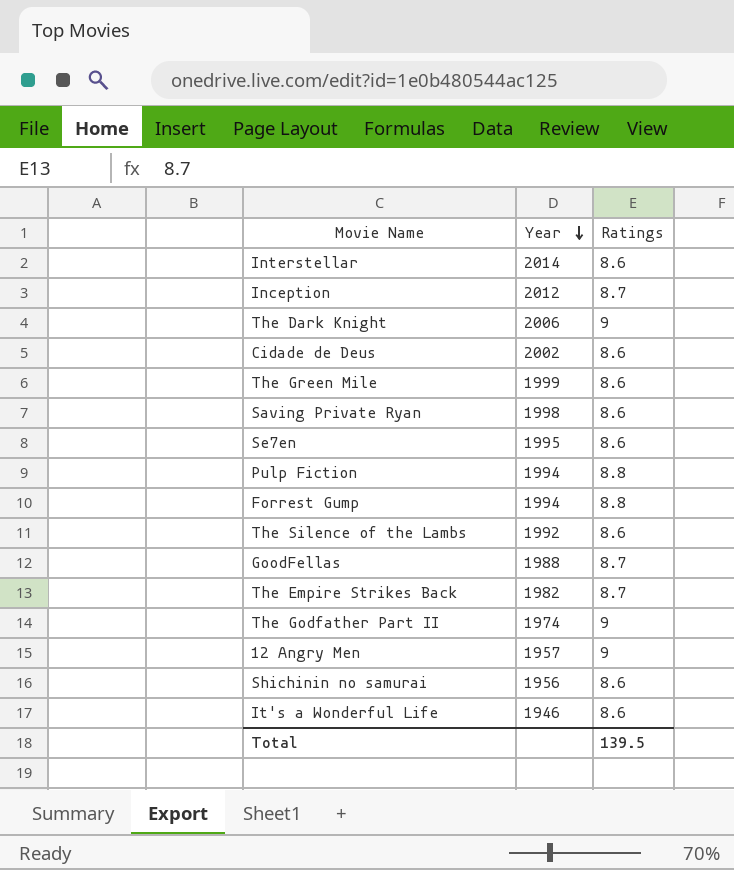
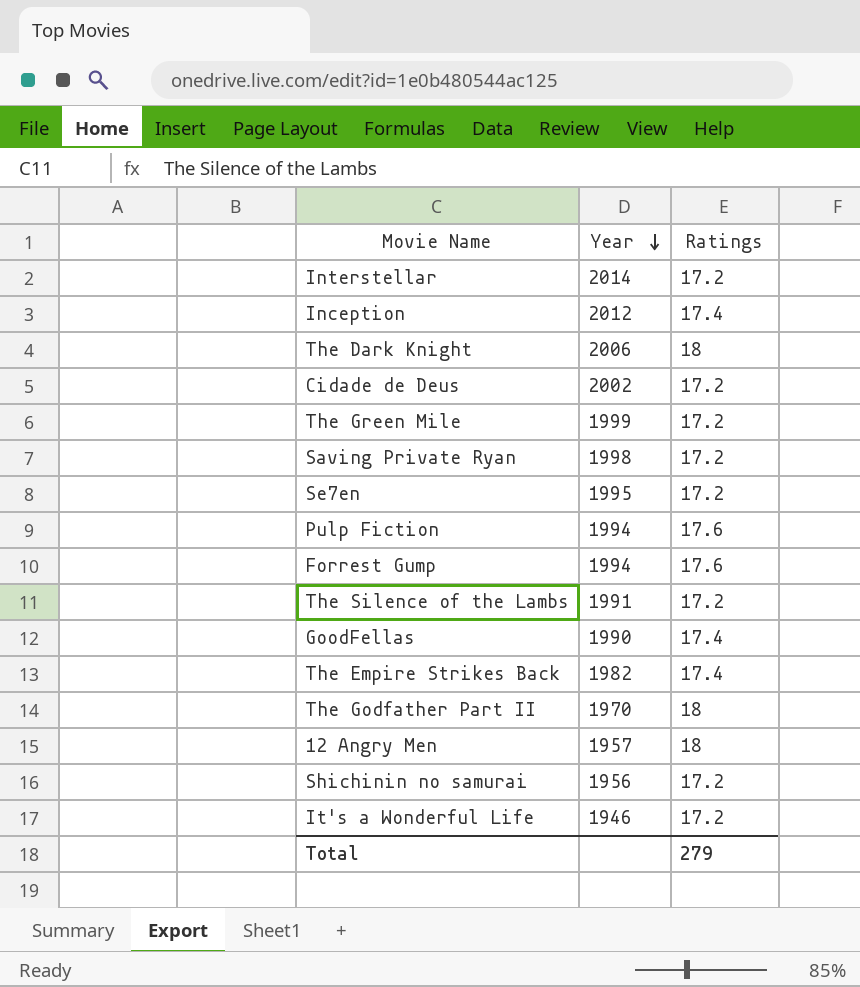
Interstellar | Ratings: 8.6 -> 17.2
Inception | Ratings: 8.7 -> 17.4
The Dark Knight | Ratings: 9 -> 18
Cidade de Deus | Ratings: 8.6 -> 17.2
The Green Mile | Ratings: 8.6 -> 17.2
Saving Private Ryan | Ratings: 8.6 -> 17.2
Se7en | Ratings: 8.6 -> 17.2
Pulp Fiction | Ratings: 8.8 -> 17.6
Forrest Gump | Ratings: 8.8 -> 17.6
The Silence of the Lambs | Year: 1992 -> 1991
The Silence of the Lambs | Ratings: 8.6 -> 17.2
GoodFellas | Year: 1988 -> 1990
GoodFellas | Ratings: 8.7 -> 17.4
The Empire Strikes Back | Ratings: 8.7 -> 17.4
The Godfather Part II | Year: 1974 -> 1970
The Godfather Part II | Ratings: 9 -> 18
12 Angry Men | Ratings: 9 -> 18
Shichinin no samurai | Ratings: 8.6 -> 17.2
It's a Wonderful Life | Ratings: 8.6 -> 17.2
Total | Ratings: 139.5 -> 279

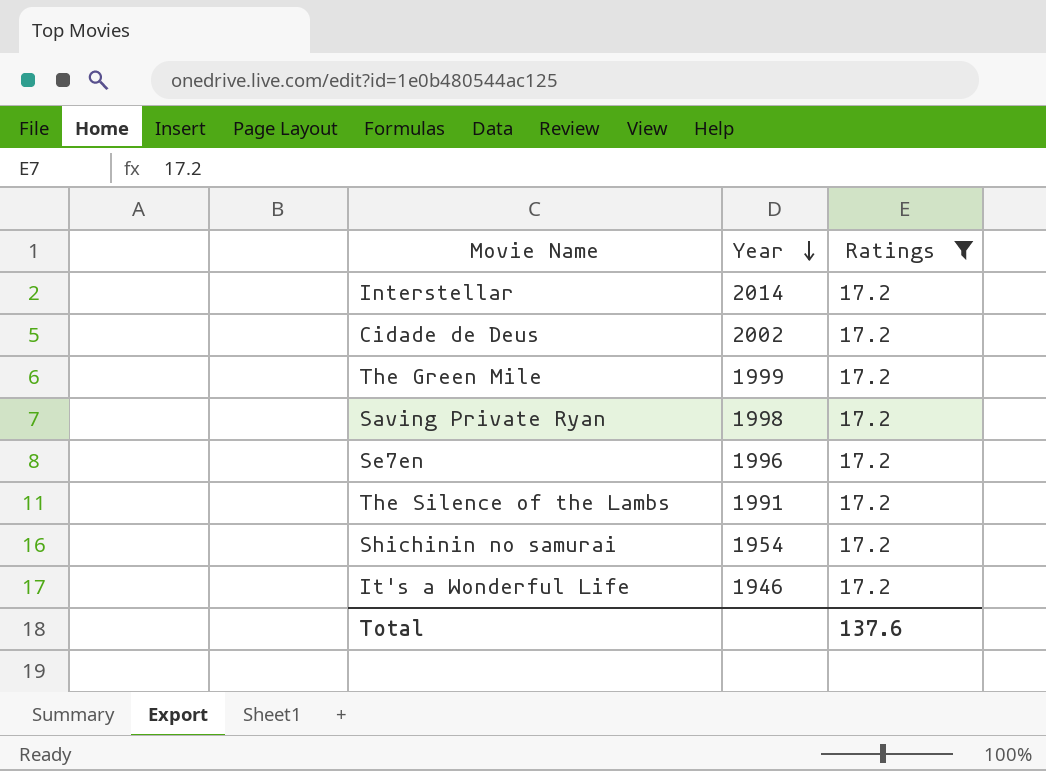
filter: none -> Ratings = 17.2
Se7en | Year: 1995 -> 1996
Shichinin no samurai | Year: 1956 -> 1954
Total | Ratings: 279 -> 137.6

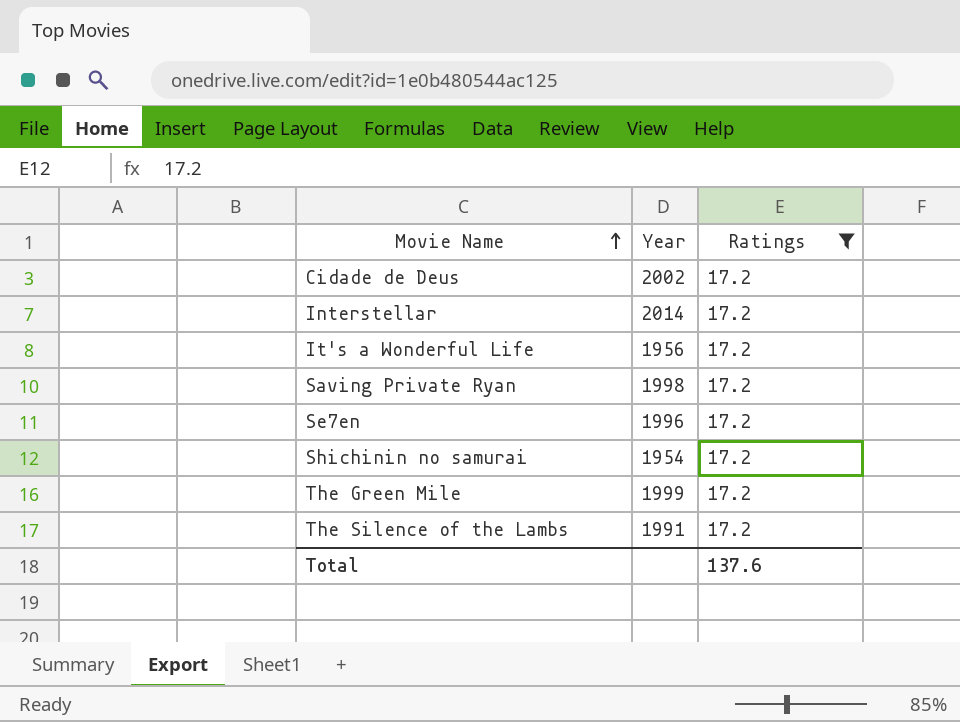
row order: Year descending -> Movie Name ascending
It's a Wonderful Life | Year: 1946 -> 1956

